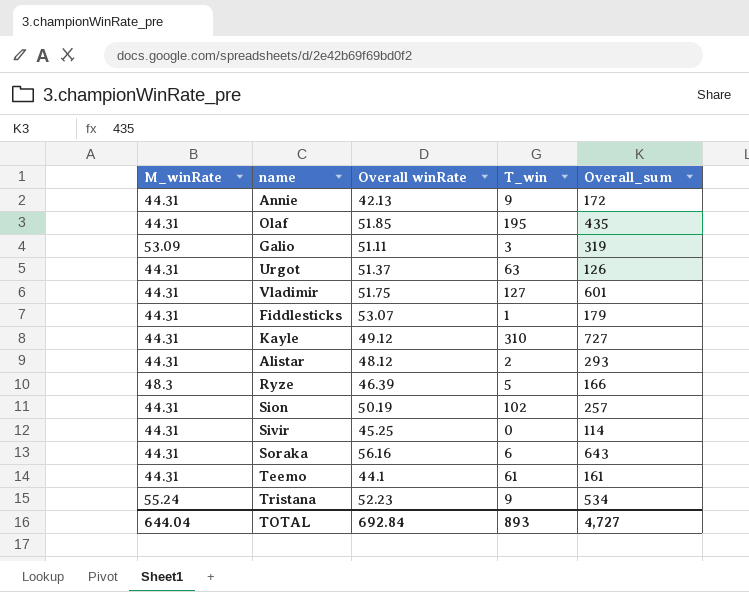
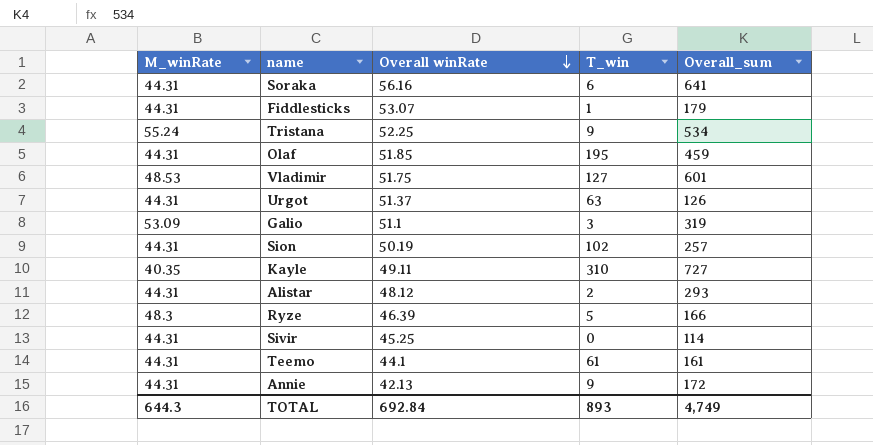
row order: none -> Overall winRate descending
Soraka | Overall_sum: 643 -> 641
Tristana | Overall winRate: 52.23 -> 52.25
Olaf | Overall_sum: 435 -> 459
Vladimir | M_winRate: 44.31 -> 48.53
Galio | Overall winRate: 51.11 -> 51.1
Kayle | M_winRate: 44.31 -> 40.35
Kayle | Overall winRate: 49.12 -> 49.11
TOTAL | M_winRate: 644.04 -> 644.3
TOTAL | Overall_sum: 4,727 -> 4,749

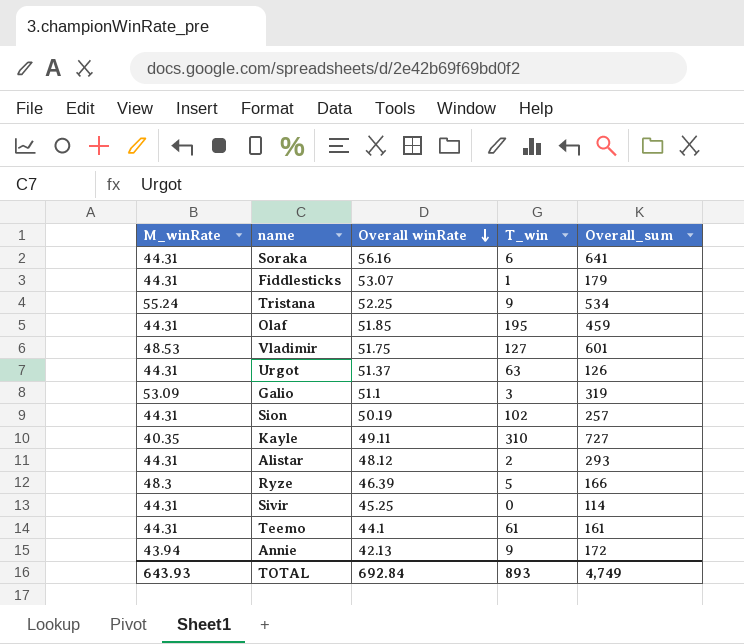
Annie | M_winRate: 44.31 -> 43.94
TOTAL | M_winRate: 644.3 -> 643.93

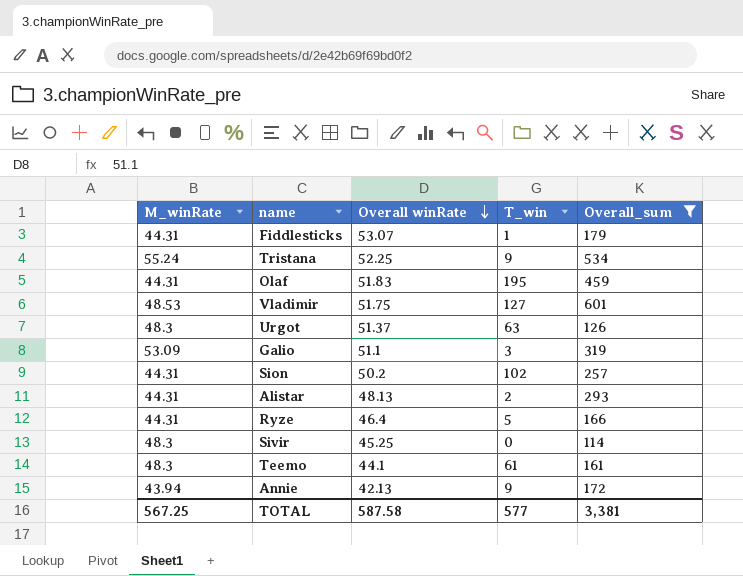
filter: none -> Overall_sum <= 601
Olaf | Overall winRate: 51.85 -> 51.83
Urgot | M_winRate: 44.31 -> 48.3
Sion | Overall winRate: 50.19 -> 50.2
Alistar | Overall winRate: 48.12 -> 48.13
Ryze | M_winRate: 48.3 -> 44.31
Ryze | Overall winRate: 46.39 -> 46.4
Sivir | M_winRate: 44.31 -> 48.3
Teemo | M_winRate: 44.31 -> 48.3
TOTAL | M_winRate: 643.93 -> 567.25
TOTAL | Overall winRate: 692.84 -> 587.58
TOTAL | T_win: 893 -> 577
TOTAL | Overall_sum: 4,749 -> 3,381

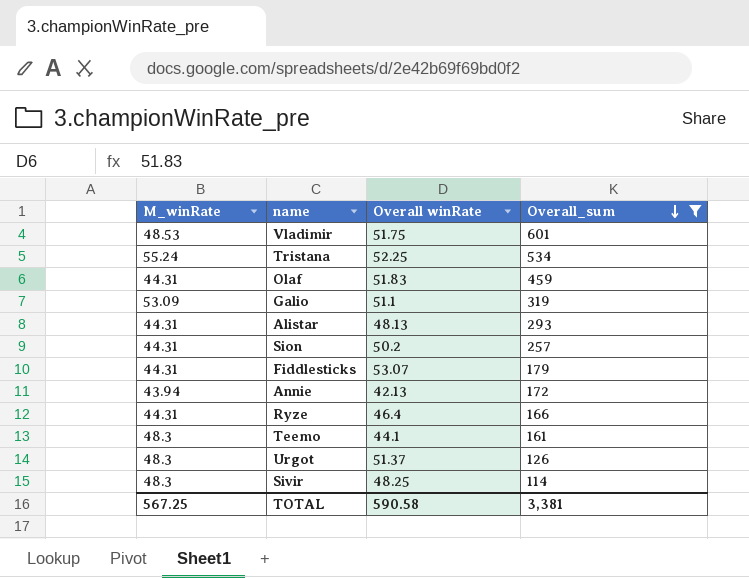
row order: Overall winRate descending -> Overall_sum descending
column T_win | position: 4 -> none
Sivir | Overall winRate: 45.25 -> 48.25
TOTAL | Overall winRate: 587.58 -> 590.58

